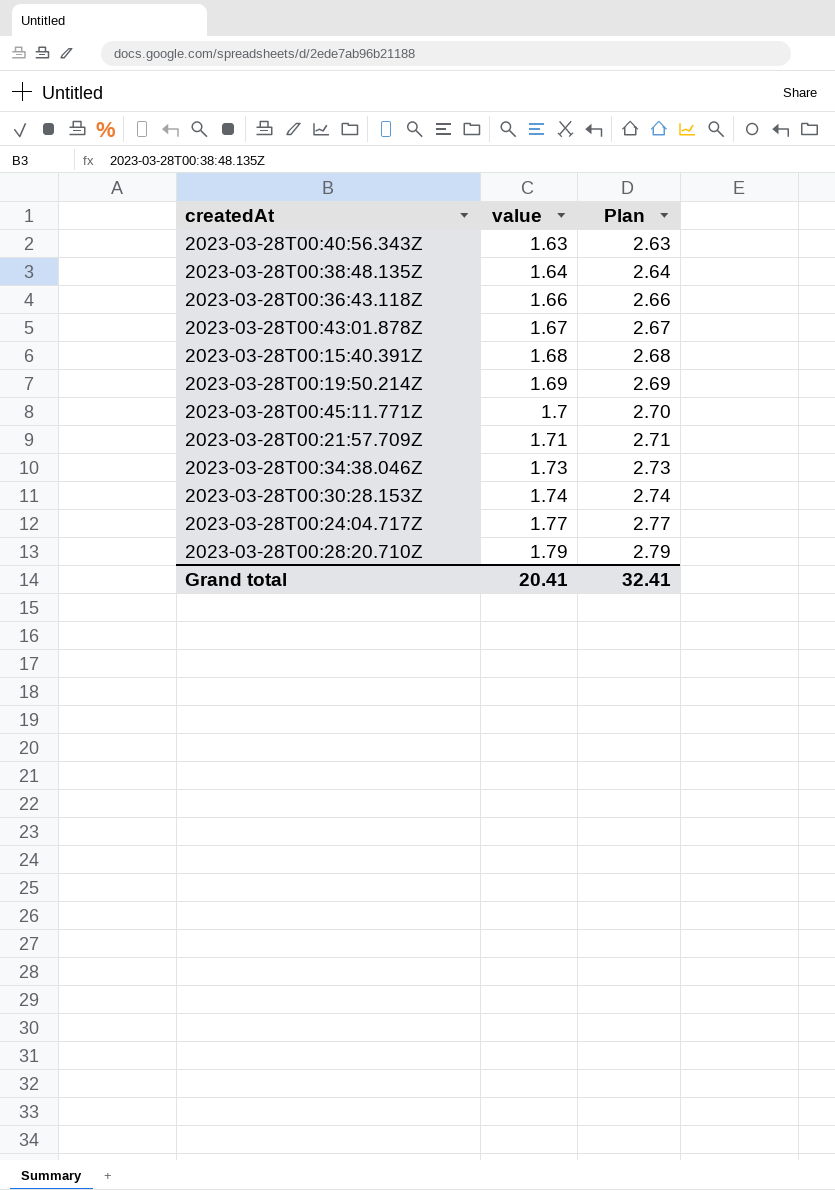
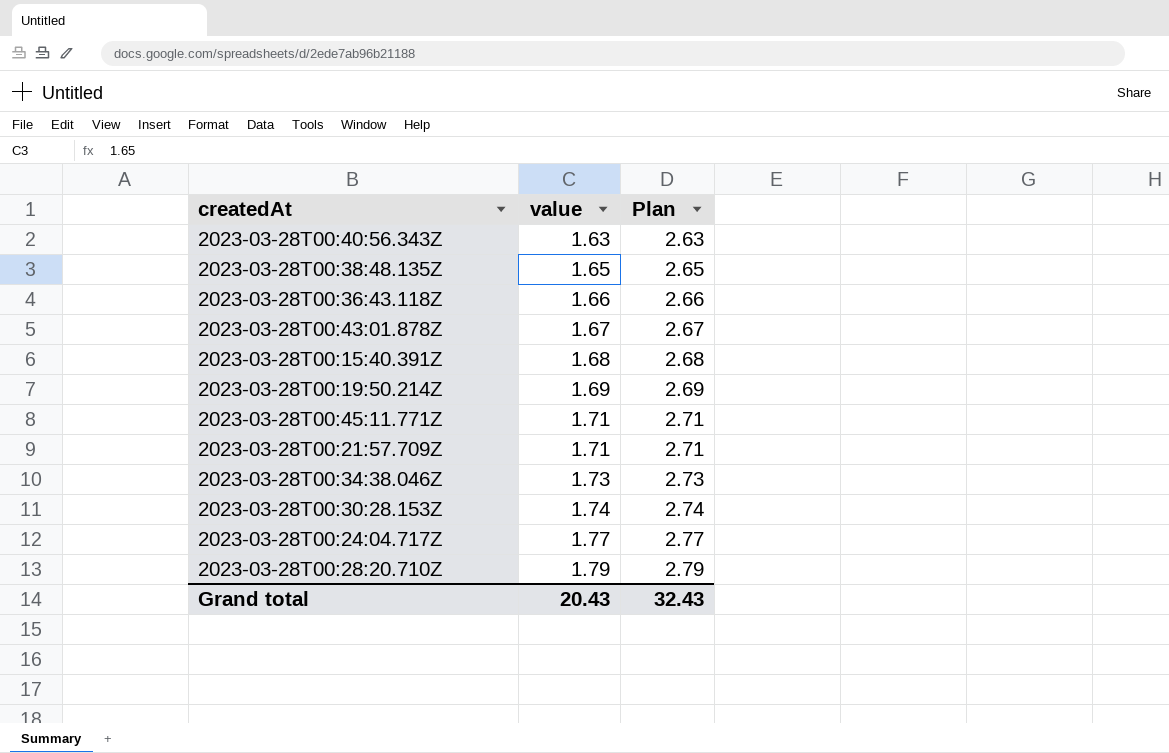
2023-03-28T00:38:48.135Z | value: 1.64 -> 1.65
2023-03-28T00:38:48.135Z | Plan: 2.64 -> 2.65
2023-03-28T00:45:11.771Z | value: 1.7 -> 1.71
2023-03-28T00:45:11.771Z | Plan: 2.70 -> 2.71
Grand total | value: 20.41 -> 20.43
Grand total | Plan: 32.41 -> 32.43

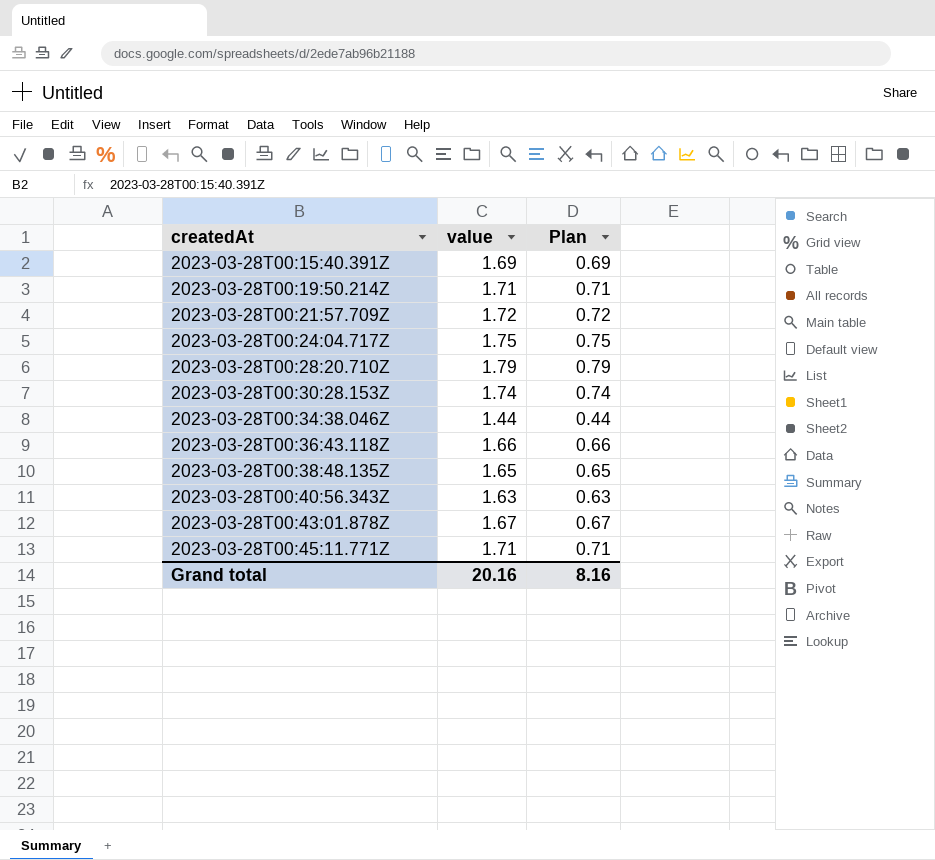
row order: value ascending -> createdAt ascending
column Plan | formula: [value] + 1 -> [value] - 1
2023-03-28T00:15:40.391Z | value: 1.68 -> 1.69
2023-03-28T00:19:50.214Z | value: 1.69 -> 1.71
2023-03-28T00:21:57.709Z | value: 1.71 -> 1.72
2023-03-28T00:24:04.717Z | value: 1.77 -> 1.75
2023-03-28T00:34:38.046Z | value: 1.73 -> 1.44
Grand total | value: 20.43 -> 20.16
Grand total | Plan: 32.43 -> 8.16

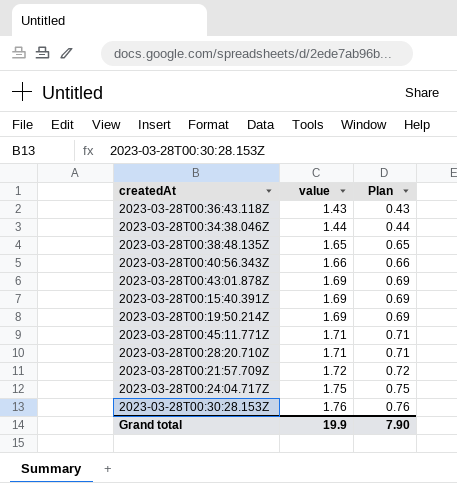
row order: createdAt ascending -> value ascending
2023-03-28T00:36:43.118Z | value: 1.66 -> 1.43
2023-03-28T00:36:43.118Z | Plan: 0.66 -> 0.43
2023-03-28T00:40:56.343Z | value: 1.63 -> 1.66
2023-03-28T00:40:56.343Z | Plan: 0.63 -> 0.66
2023-03-28T00:43:01.878Z | value: 1.67 -> 1.69
2023-03-28T00:43:01.878Z | Plan: 0.67 -> 0.69
2023-03-28T00:19:50.214Z | value: 1.71 -> 1.69
2023-03-28T00:19:50.214Z | Plan: 0.71 -> 0.69
2023-03-28T00:28:20.710Z | value: 1.79 -> 1.71
2023-03-28T00:28:20.710Z | Plan: 0.79 -> 0.71
2023-03-28T00:30:28.153Z | value: 1.74 -> 1.76
2023-03-28T00:30:28.153Z | Plan: 0.74 -> 0.76
Grand total | value: 20.16 -> 19.9
Grand total | Plan: 8.16 -> 7.90

